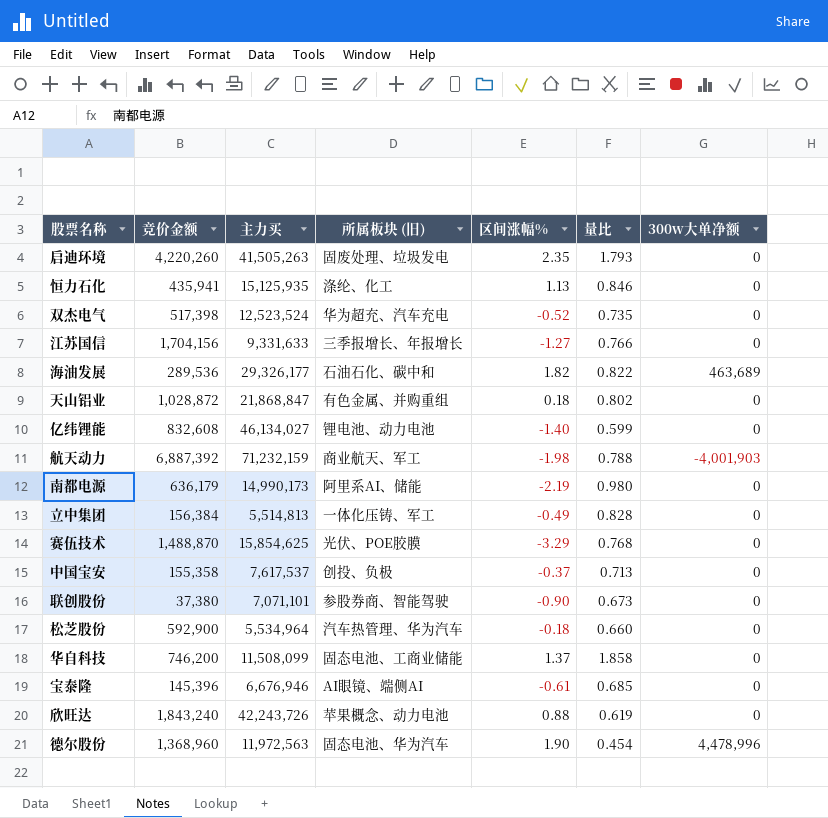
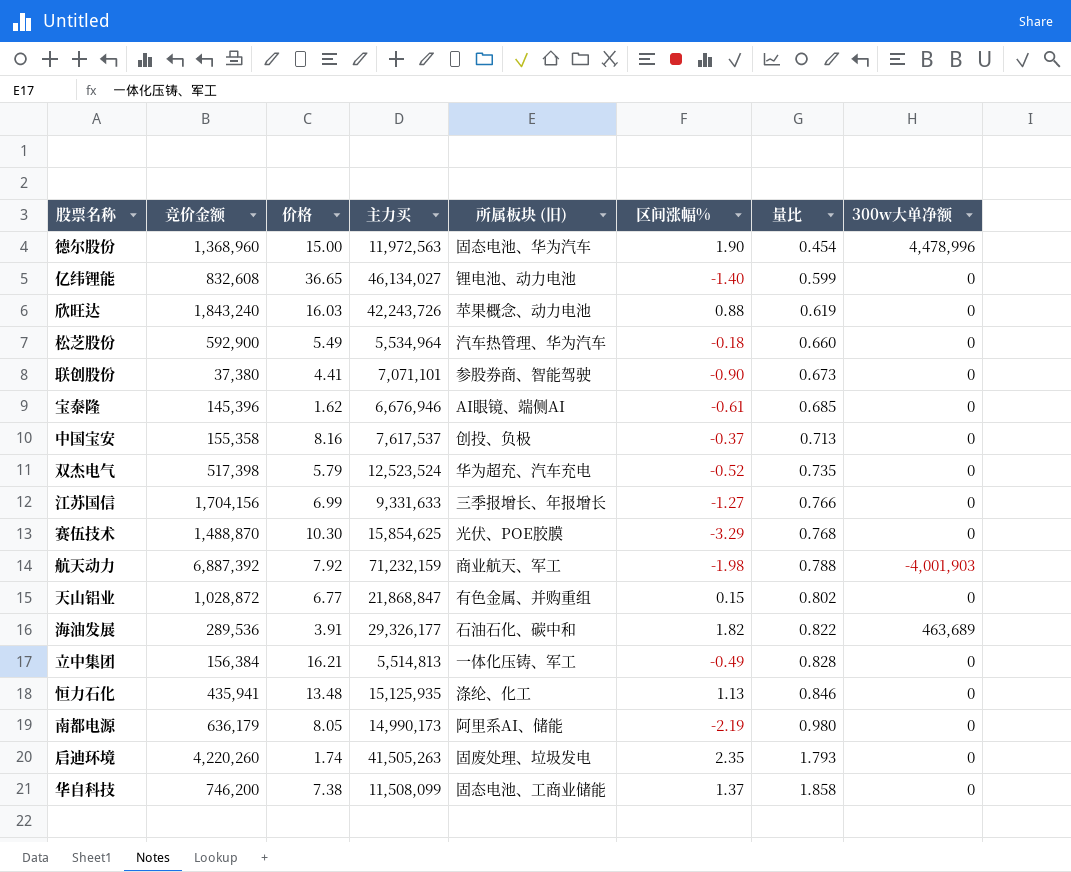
row order: none -> 量比 ascending
column 价格 | position: none -> 3
天山铝业 | 区间涨幅%: 0.18 -> 0.15

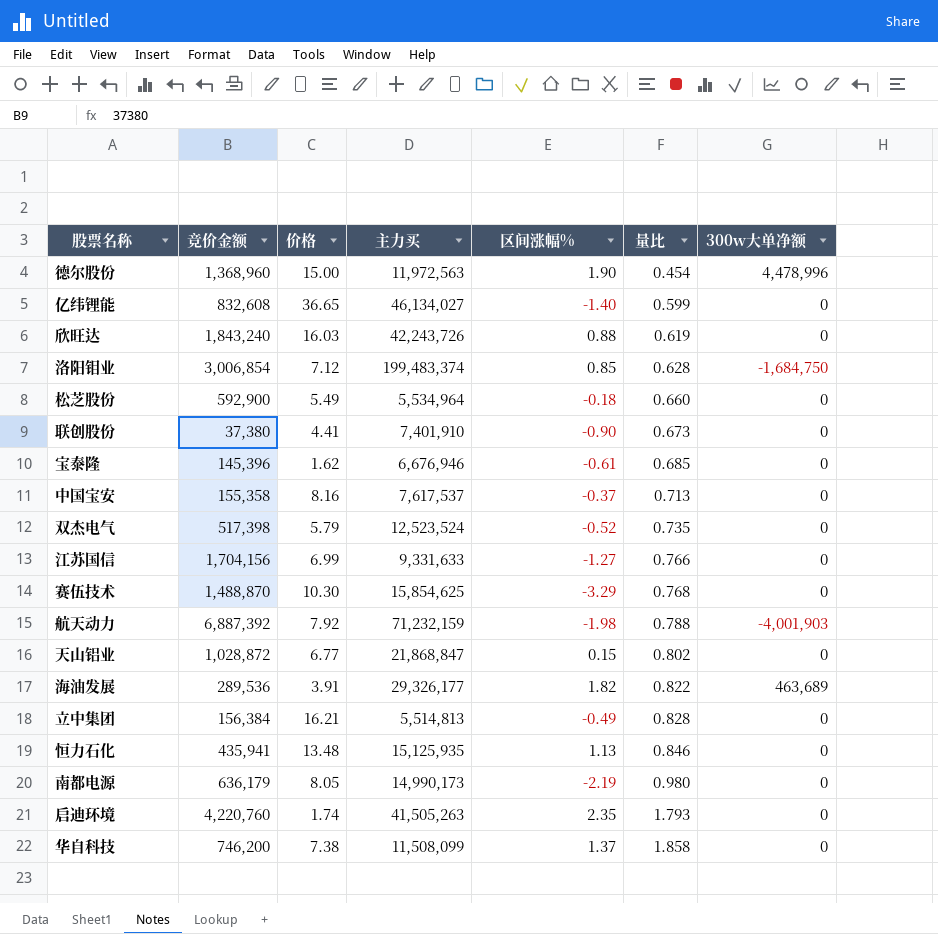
column 所属板块 (旧) | position: 5 -> none
row 洛阳钼业: none -> 3,006,854 | 7.12 | 199,483,374 | 0.85 | 0.628 | -1,684,750
联创股份 | 主力买: 7,071,101 -> 7,401,910
启迪环境 | 竞价金额: 4,220,260 -> 4,220,760

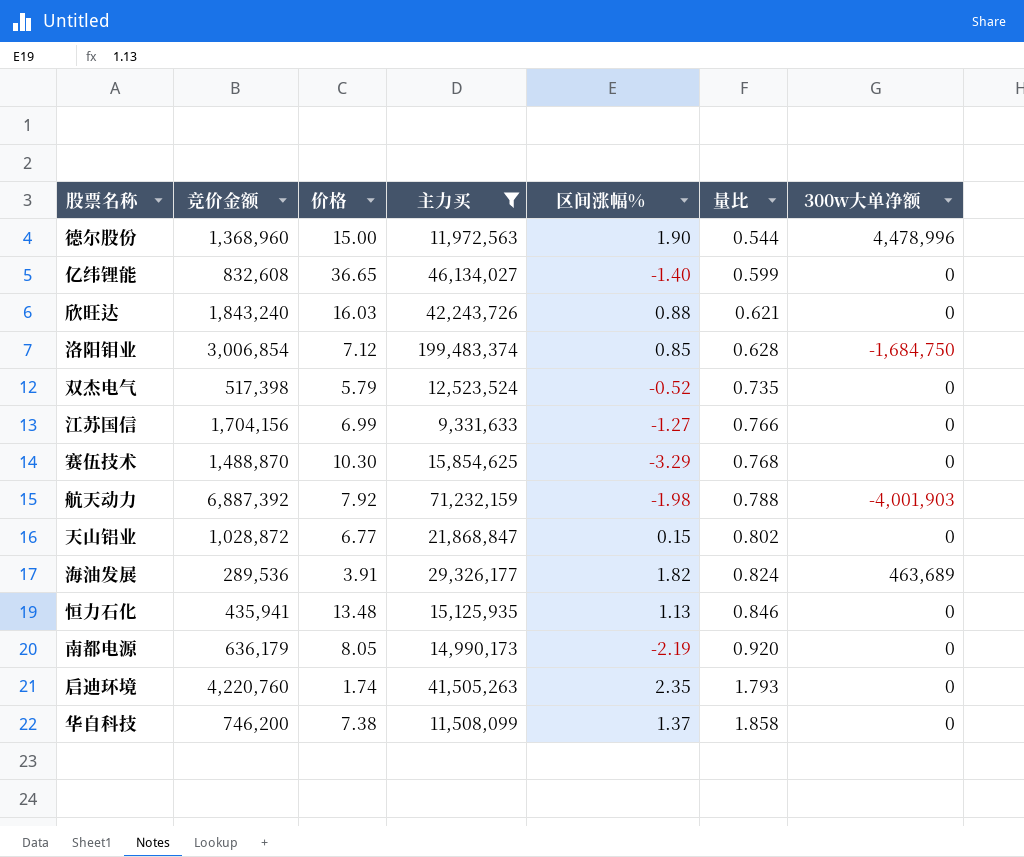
filter: none -> 主力买 >= 9,331,633
德尔股份 | 量比: 0.454 -> 0.544
欣旺达 | 量比: 0.619 -> 0.621
海油发展 | 量比: 0.822 -> 0.824
南都电源 | 量比: 0.980 -> 0.920

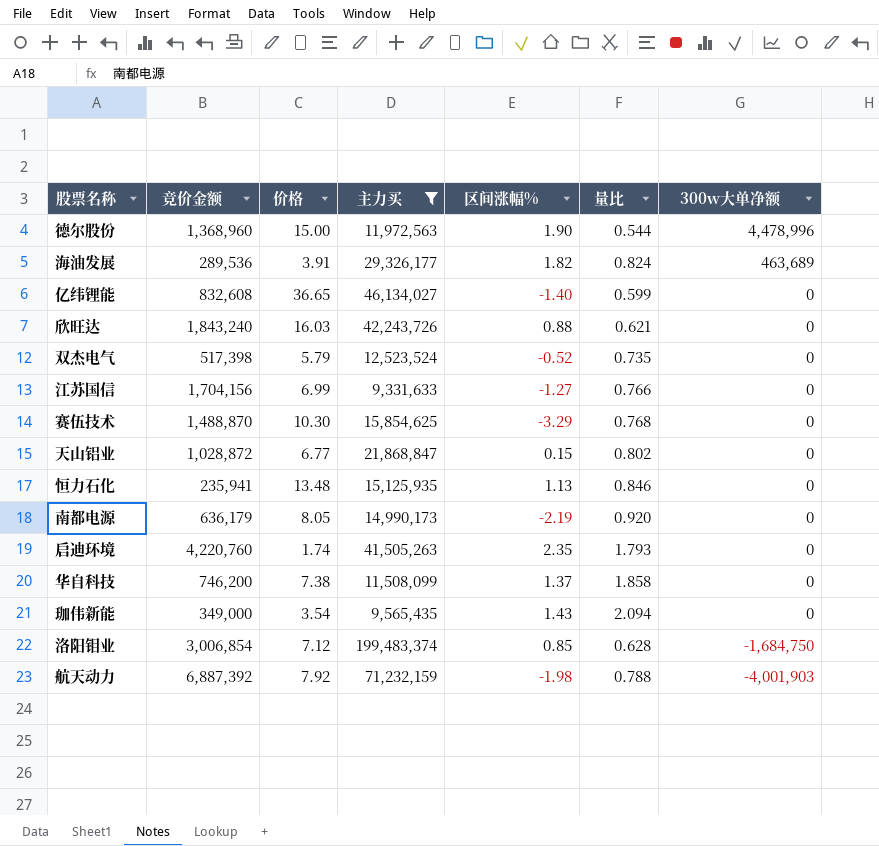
row order: 量比 ascending -> 300w大单净额 descending
恒力石化 | 竞价金额: 435,941 -> 235,941
row 珈伟新能: none -> 349,000 | 3.54 | 9,565,435 | 1.43 | 2.094 | 0

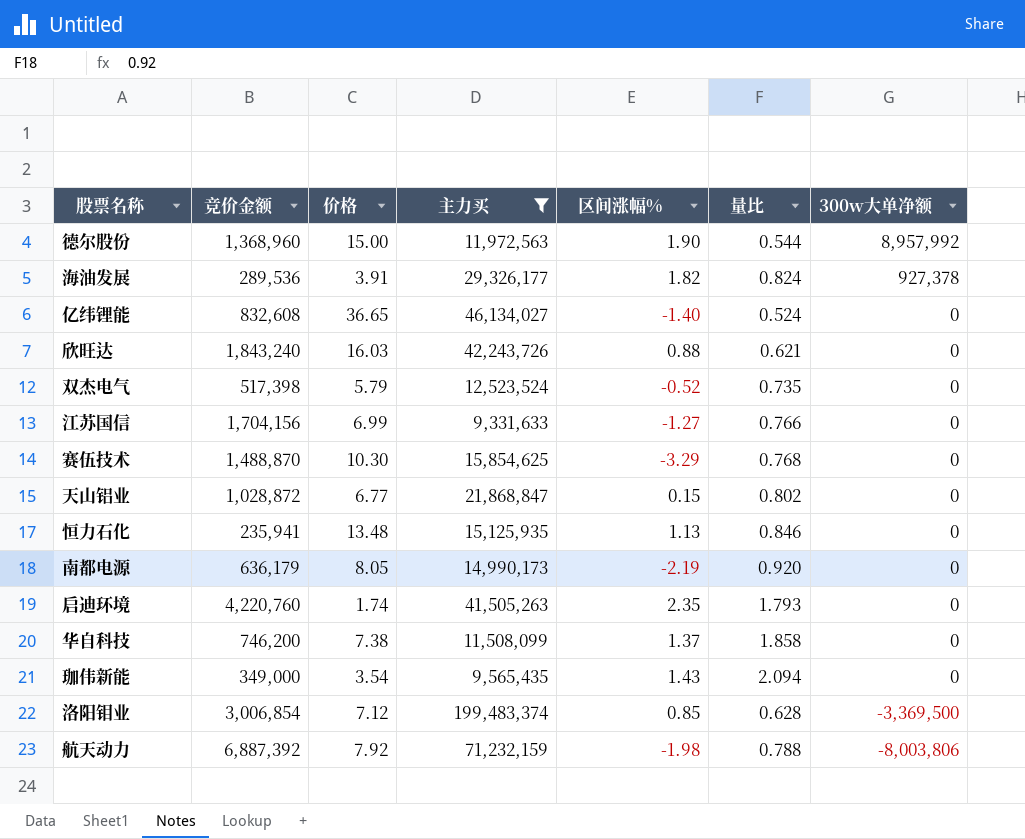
德尔股份 | 300w大单净额: 4,478,996 -> 8,957,992
海油发展 | 300w大单净额: 463,689 -> 927,378
亿纬锂能 | 量比: 0.599 -> 0.524
洛阳钼业 | 300w大单净额: -1,684,750 -> -3,369,500
航天动力 | 300w大单净额: -4,001,903 -> -8,003,806

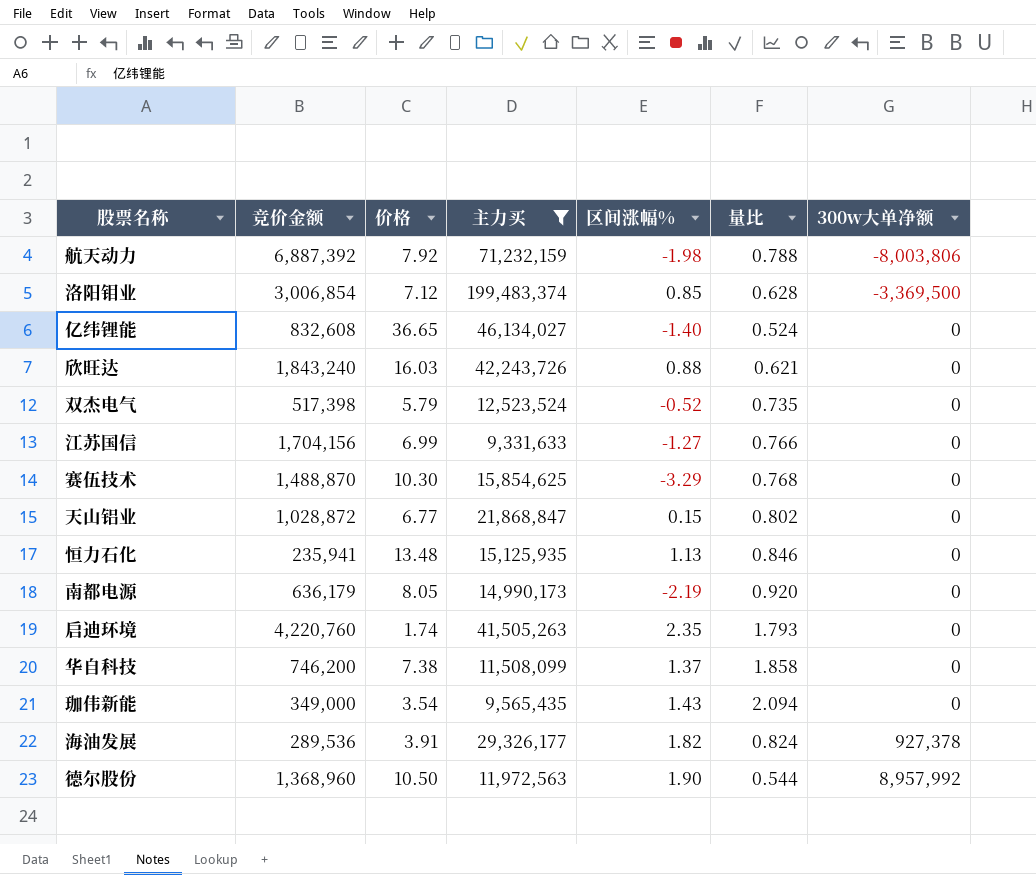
row order: 300w大单净额 descending -> 300w大单净额 ascending
德尔股份 | 价格: 15.00 -> 10.50

